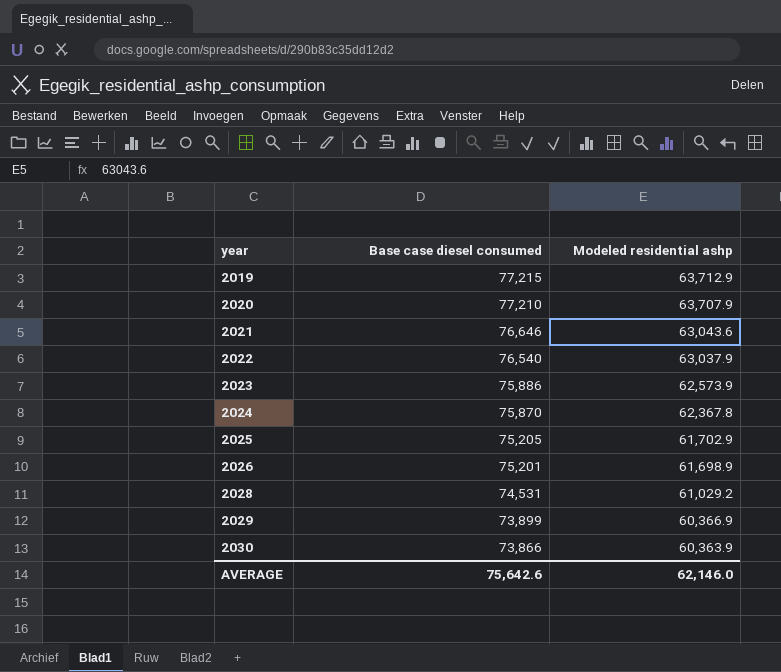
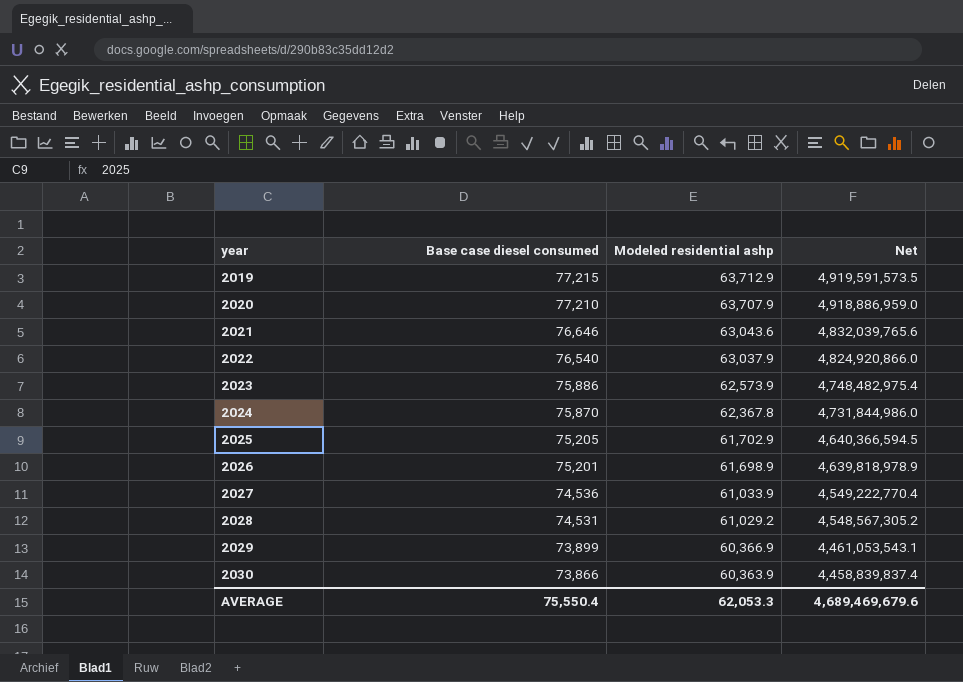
column Net | formula: none -> [Base case diesel consumed] * [Modeled residential ashp]
row 2027: none -> 74,536 | 61,033.9 | 4,549,222,770.4
AVERAGE | Base case diesel consumed: 75,642.6 -> 75,550.4
AVERAGE | Modeled residential ashp: 62,146.0 -> 62,053.3

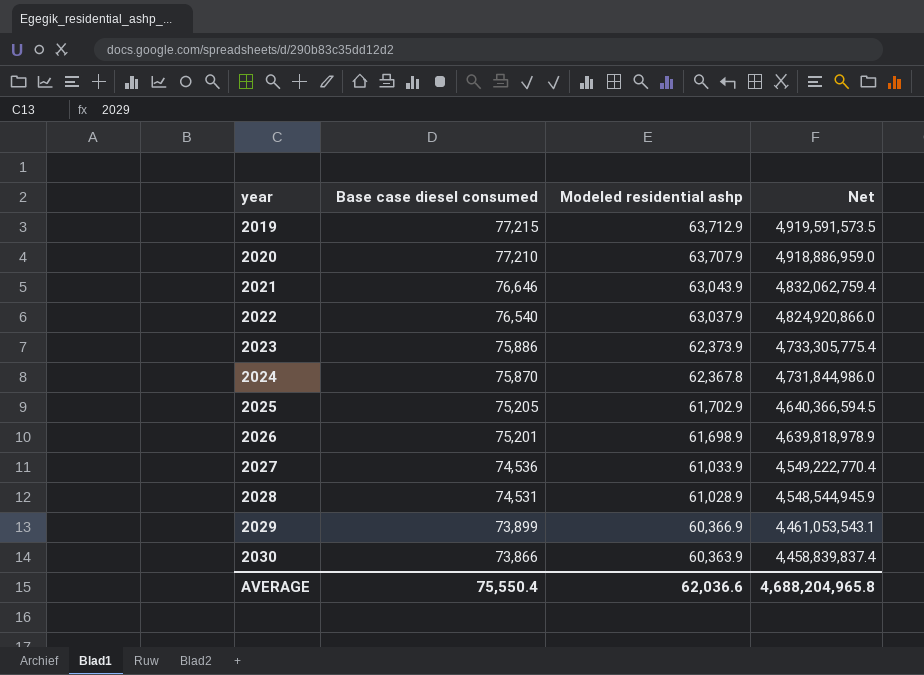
2021 | Modeled residential ashp: 63,043.6 -> 63,043.9
2021 | Net: 4,832,039,765.6 -> 4,832,062,759.4
2023 | Modeled residential ashp: 62,573.9 -> 62,373.9
2023 | Net: 4,748,482,975.4 -> 4,733,305,775.4
2028 | Modeled residential ashp: 61,029.2 -> 61,028.9
2028 | Net: 4,548,567,305.2 -> 4,548,544,945.9
AVERAGE | Modeled residential ashp: 62,053.3 -> 62,036.6
AVERAGE | Net: 4,689,469,679.6 -> 4,688,204,965.8

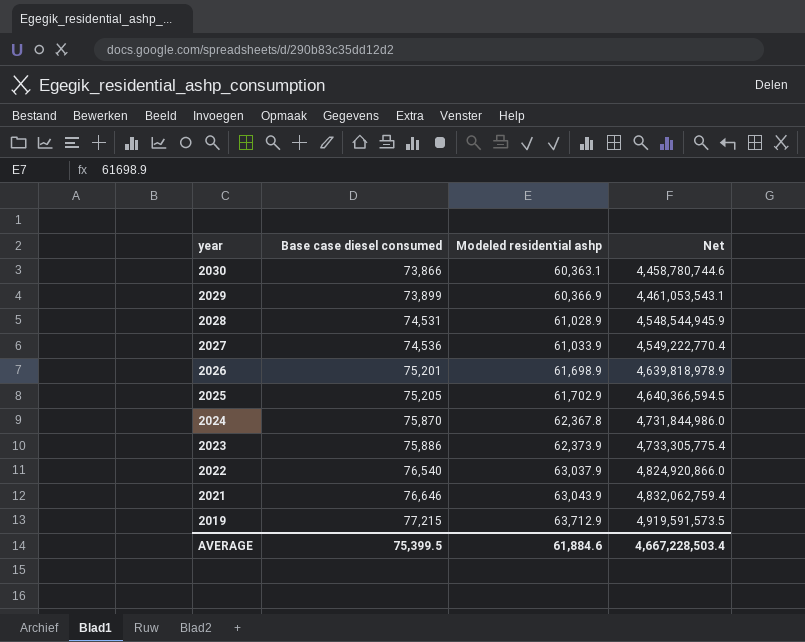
row order: year ascending -> year descending
row 2020: 77,210 | 63,707.9 | 4,918,886,959.0 -> none
2030 | Modeled residential ashp: 60,363.9 -> 60,363.1
2030 | Net: 4,458,839,837.4 -> 4,458,780,744.6
AVERAGE | Base case diesel consumed: 75,550.4 -> 75,399.5
AVERAGE | Modeled residential ashp: 62,036.6 -> 61,884.6
AVERAGE | Net: 4,688,204,965.8 -> 4,667,228,503.4

